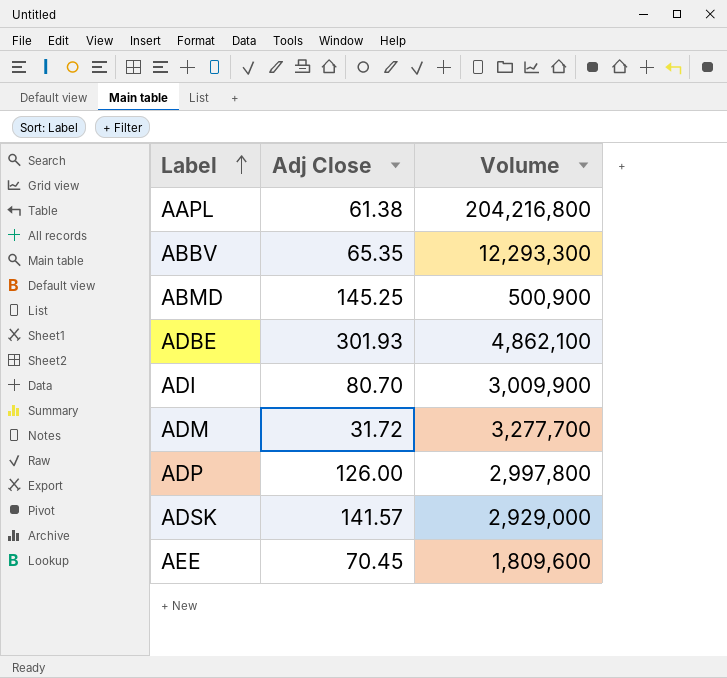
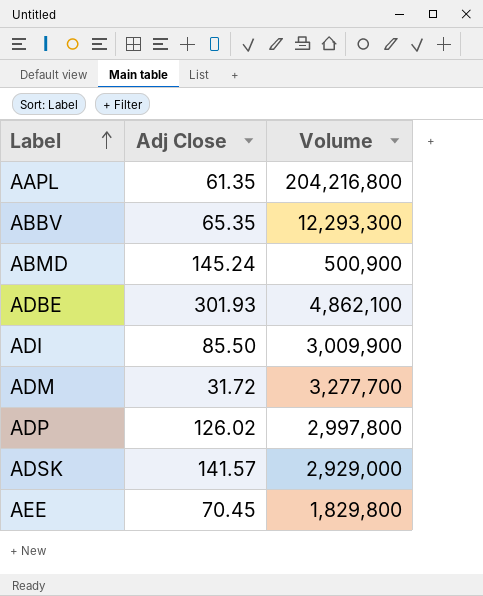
AAPL | Adj Close: 61.38 -> 61.35
ABMD | Adj Close: 145.25 -> 145.24
ADI | Adj Close: 80.70 -> 85.50
ADP | Adj Close: 126.00 -> 126.02
AEE | Volume: 1,809,600 -> 1,829,800

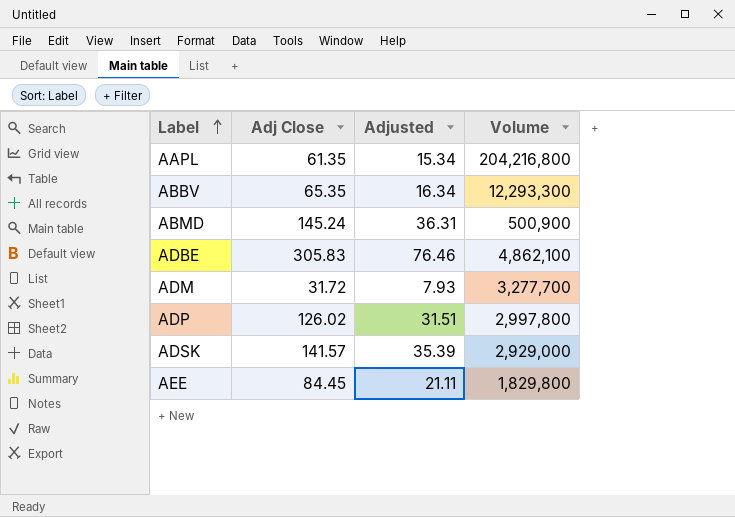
column Adjusted | formula: none -> [Adj Close] * 0.25
row ADI: 85.50 | 3,009,900 -> none
ADBE | Adj Close: 301.93 -> 305.83
AEE | Adj Close: 70.45 -> 84.45

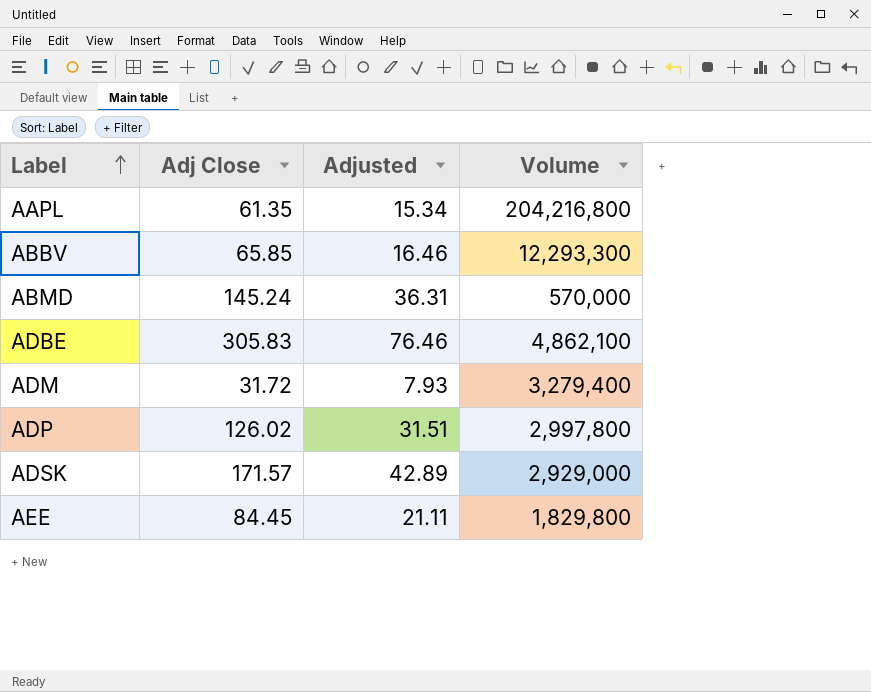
ABBV | Adj Close: 65.35 -> 65.85
ABBV | Adjusted: 16.34 -> 16.46
ABMD | Volume: 500,900 -> 570,000
ADM | Volume: 3,277,700 -> 3,279,400
ADSK | Adj Close: 141.57 -> 171.57
ADSK | Adjusted: 35.39 -> 42.89

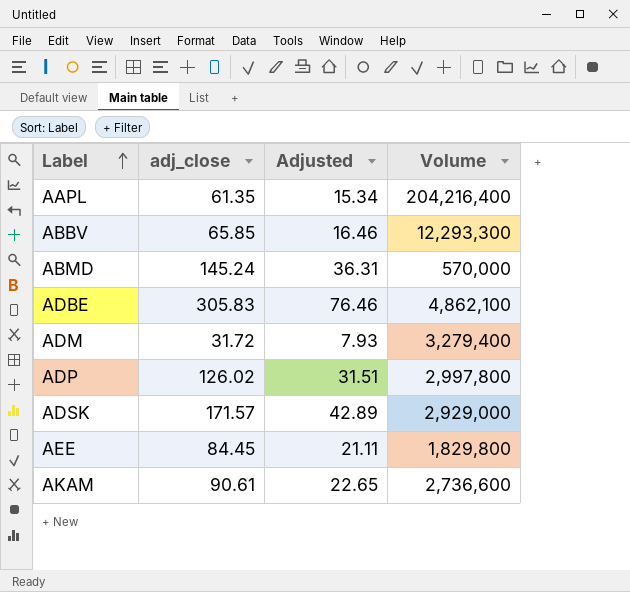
column name: Adj Close -> adj_close
AAPL | Volume: 204,216,800 -> 204,216,400
row AKAM: none -> 90.61 | 22.65 | 2,736,600

